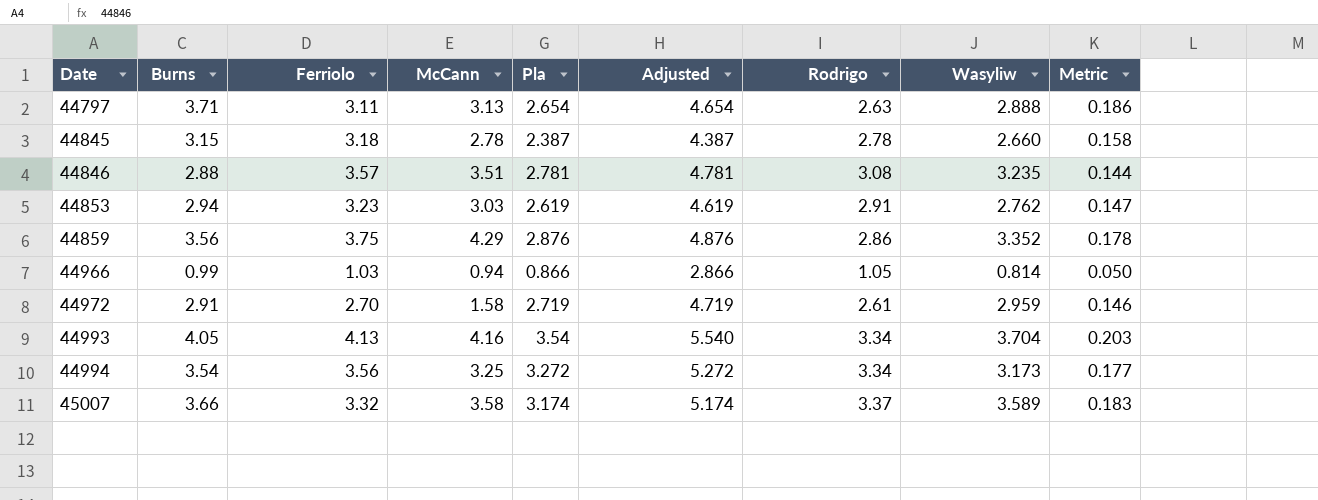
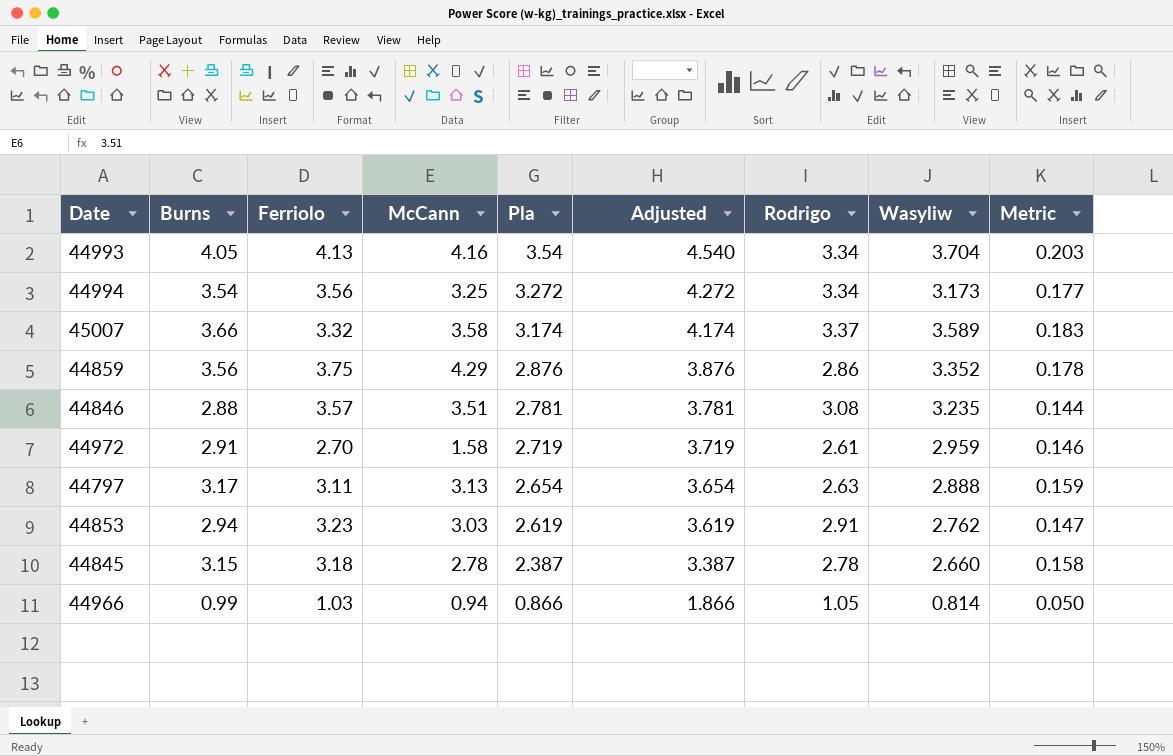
row order: Date ascending -> Pla descending
column Adjusted | formula: [Pla] + 2 -> [Pla] + 1
44797 | Burns: 3.71 -> 3.17
44797 | Metric: 0.186 -> 0.159

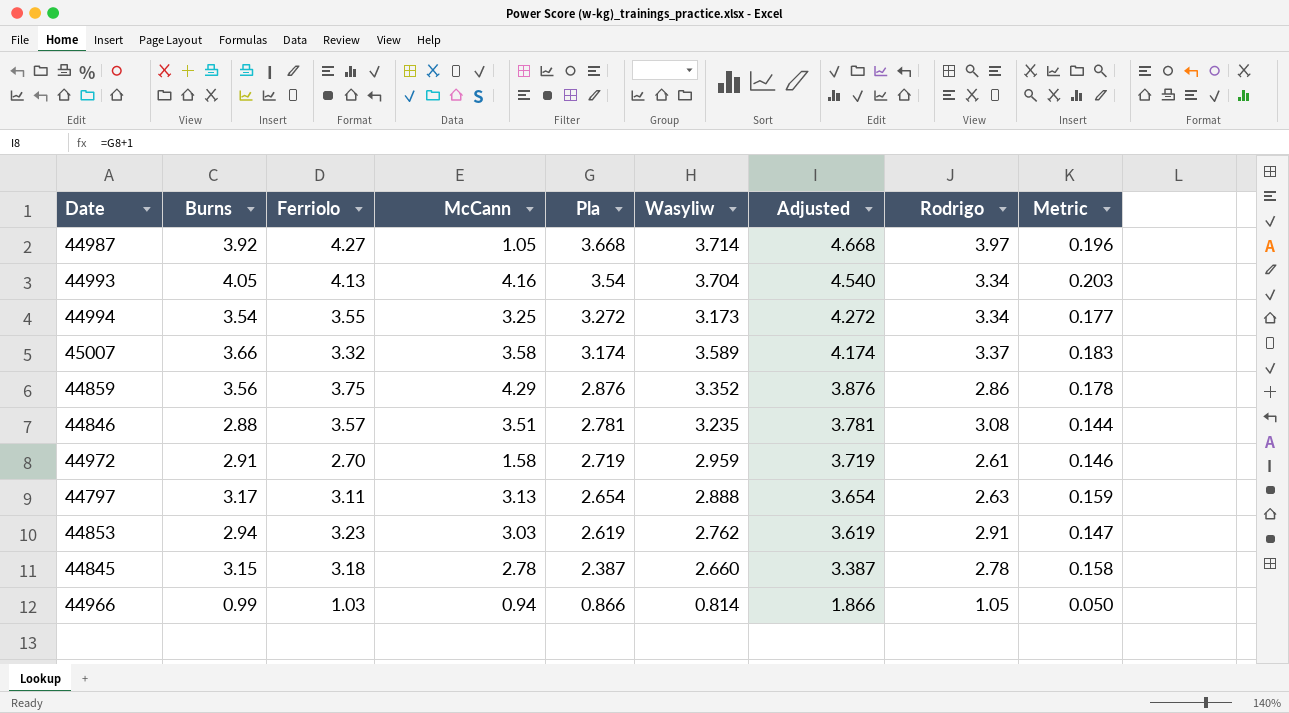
column Wasyliw | position: 8 -> 6
row 44987: none -> 3.92 | 4.27 | 1.05 | 3.668 | 3.714 | 4.668 | 3.97 | 0.196
44994 | Ferriolo: 3.56 -> 3.55

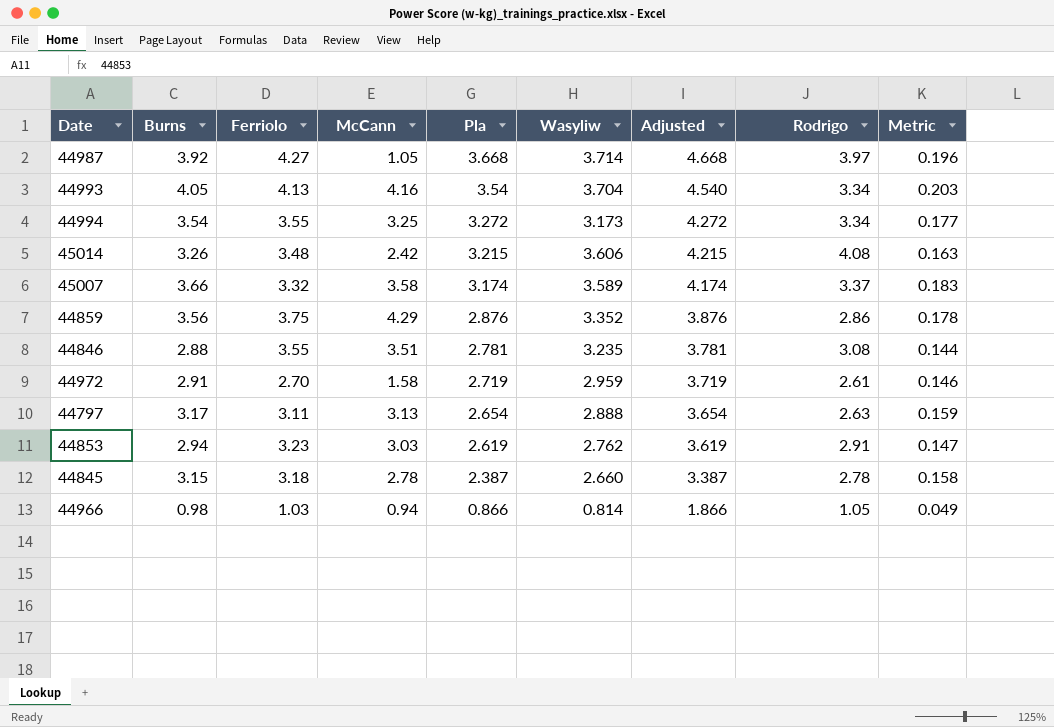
row 45014: none -> 3.26 | 3.48 | 2.42 | 3.215 | 3.606 | 4.215 | 4.08 | 0.163
44846 | Ferriolo: 3.57 -> 3.55
44966 | Burns: 0.99 -> 0.98
44966 | Metric: 0.050 -> 0.049

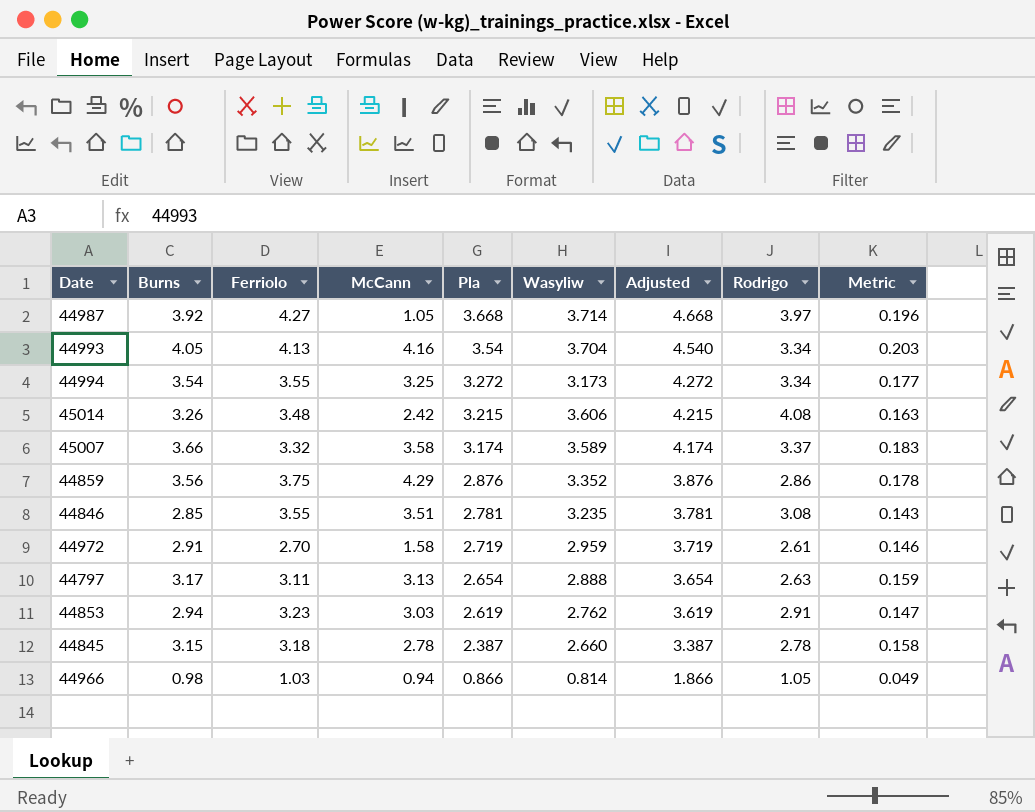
44846 | Burns: 2.88 -> 2.85
44846 | Metric: 0.144 -> 0.143

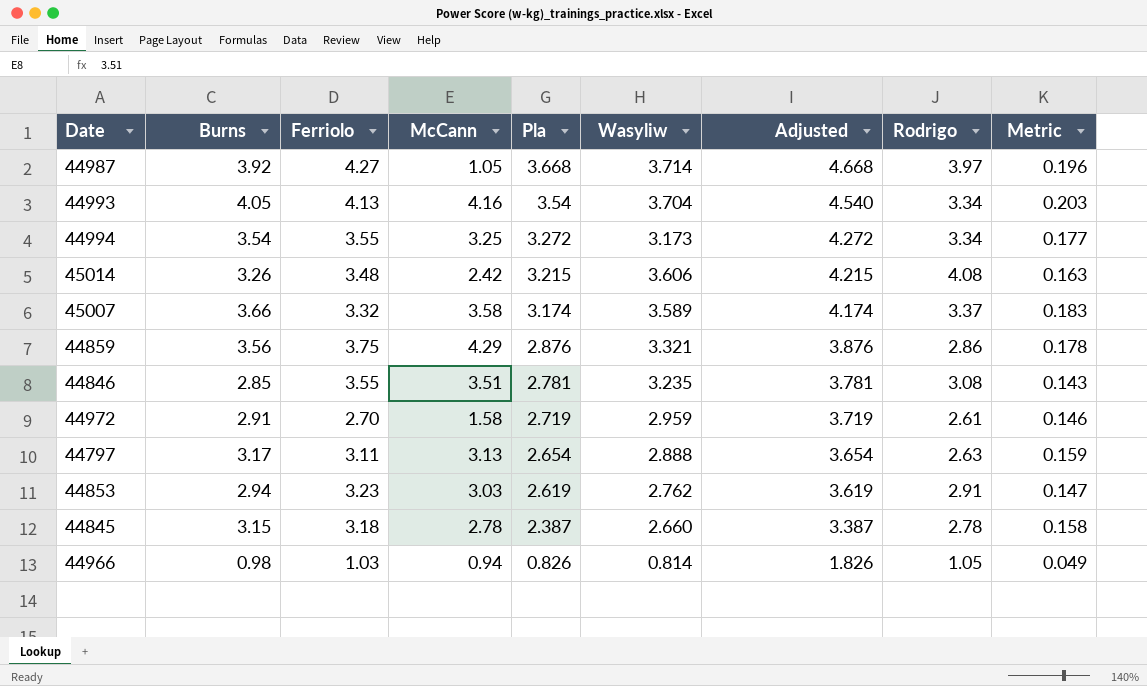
44859 | Wasyliw: 3.352 -> 3.321
44966 | Pla: 0.866 -> 0.826
44966 | Adjusted: 1.866 -> 1.826

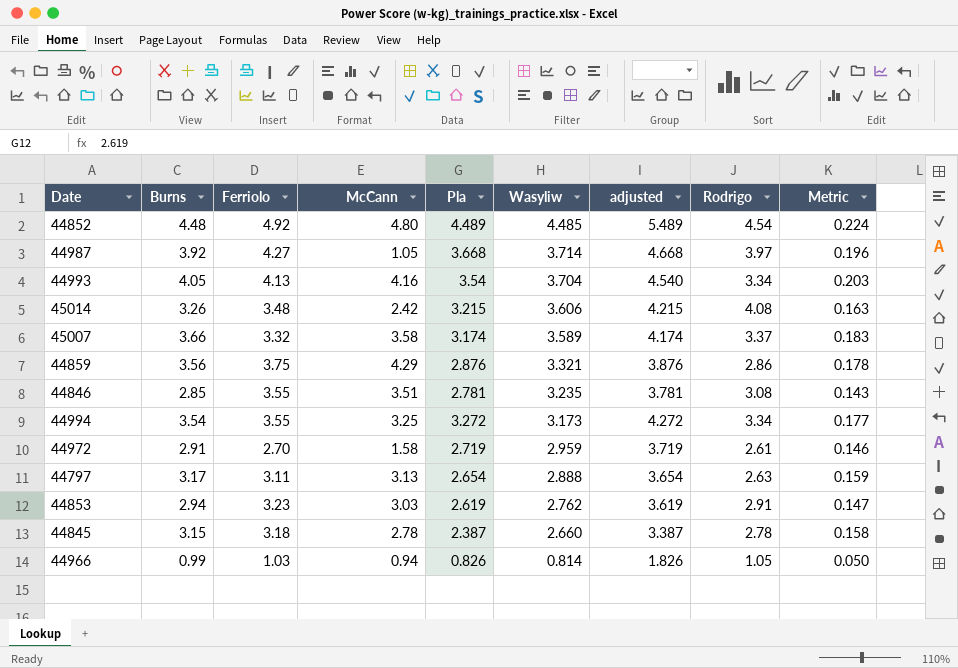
row order: Pla descending -> Wasyliw descending
column name: Adjusted -> adjusted
row 44852: none -> 4.48 | 4.92 | 4.80 | 4.489 | 4.485 | 5.489 | 4.54 | 0.224
44966 | Burns: 0.98 -> 0.99
44966 | Metric: 0.049 -> 0.050

